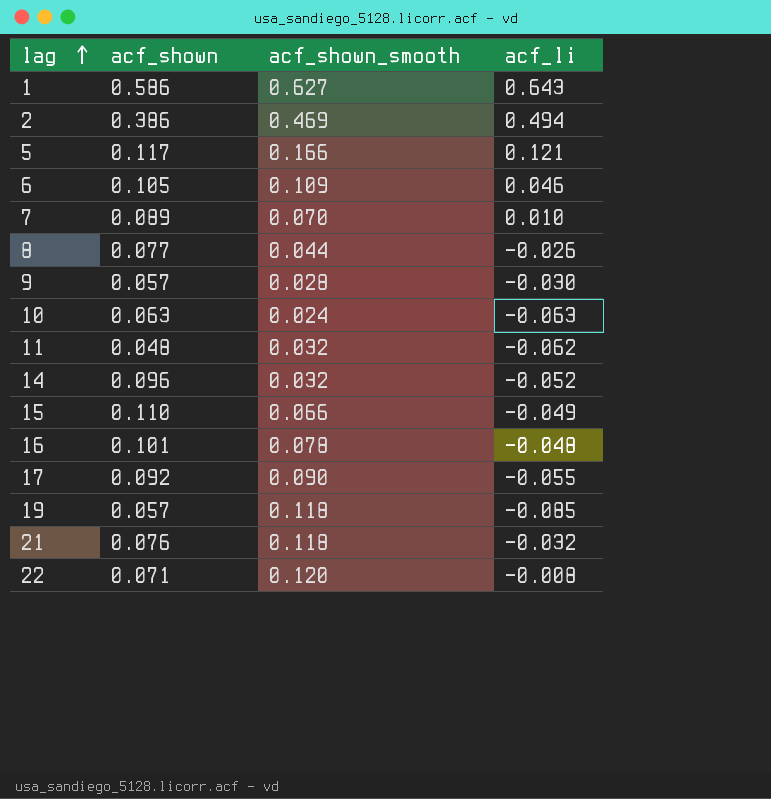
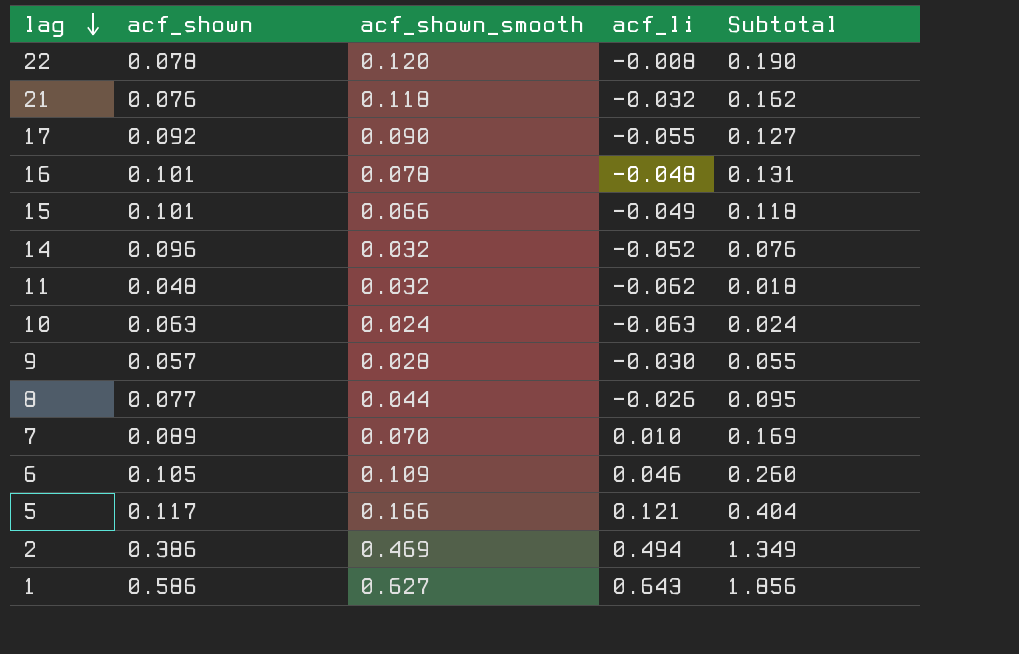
row order: lag ascending -> lag descending
column Subtotal | formula: none -> [acf_shown] + [acf_shown_smooth] + [acf_li]
row 19: 0.057 | 0.118 | -0.085 -> none
22 | acf_shown: 0.071 -> 0.078
15 | acf_shown: 0.110 -> 0.101

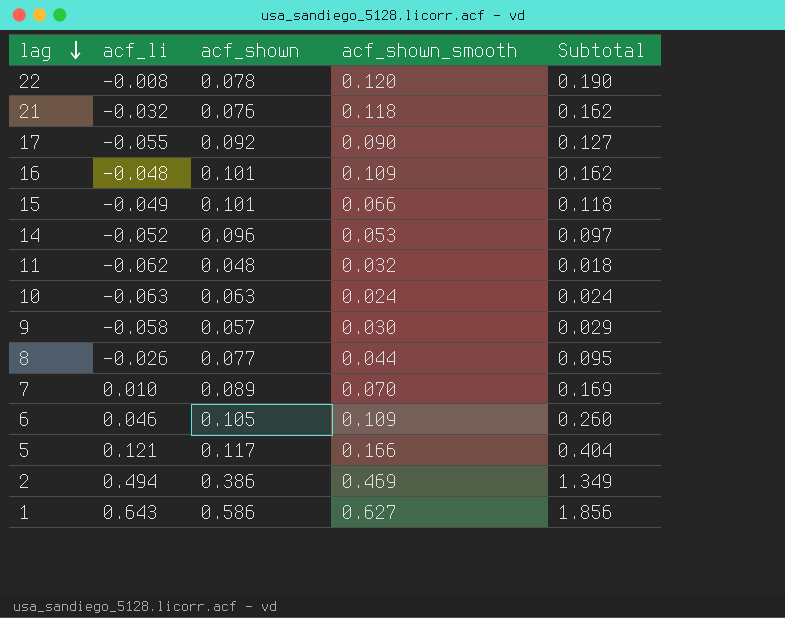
column acf_li | position: 4 -> 2
16 | acf_shown_smooth: 0.078 -> 0.109
16 | Subtotal: 0.131 -> 0.162
14 | acf_shown_smooth: 0.032 -> 0.053
14 | Subtotal: 0.076 -> 0.097
9 | acf_li: -0.030 -> -0.058
9 | acf_shown_smooth: 0.028 -> 0.030
9 | Subtotal: 0.055 -> 0.029

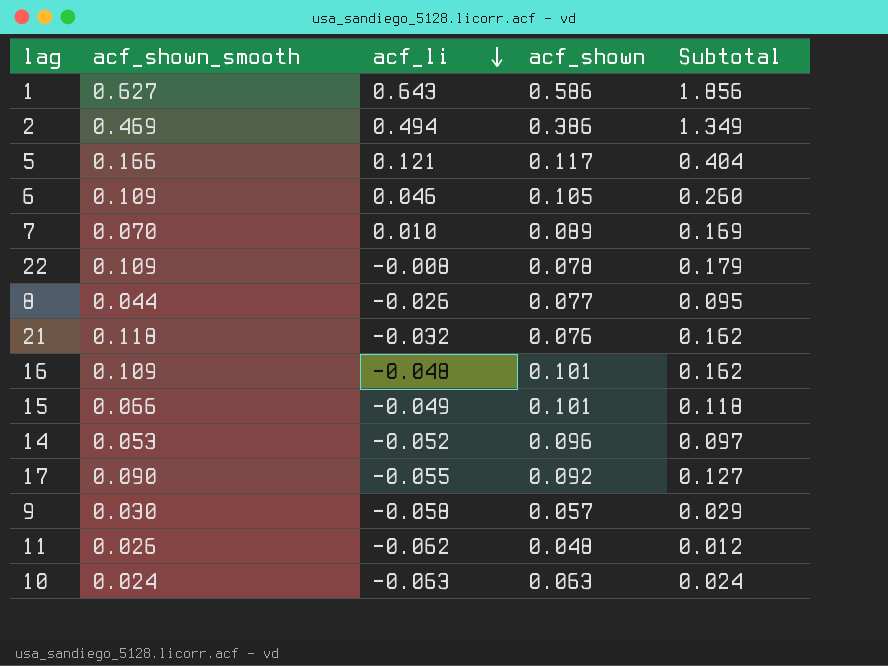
row order: lag descending -> acf_li descending
column acf_shown_smooth | position: 4 -> 2
22 | acf_shown_smooth: 0.120 -> 0.109
22 | Subtotal: 0.190 -> 0.179
11 | acf_shown_smooth: 0.032 -> 0.026
11 | Subtotal: 0.018 -> 0.012

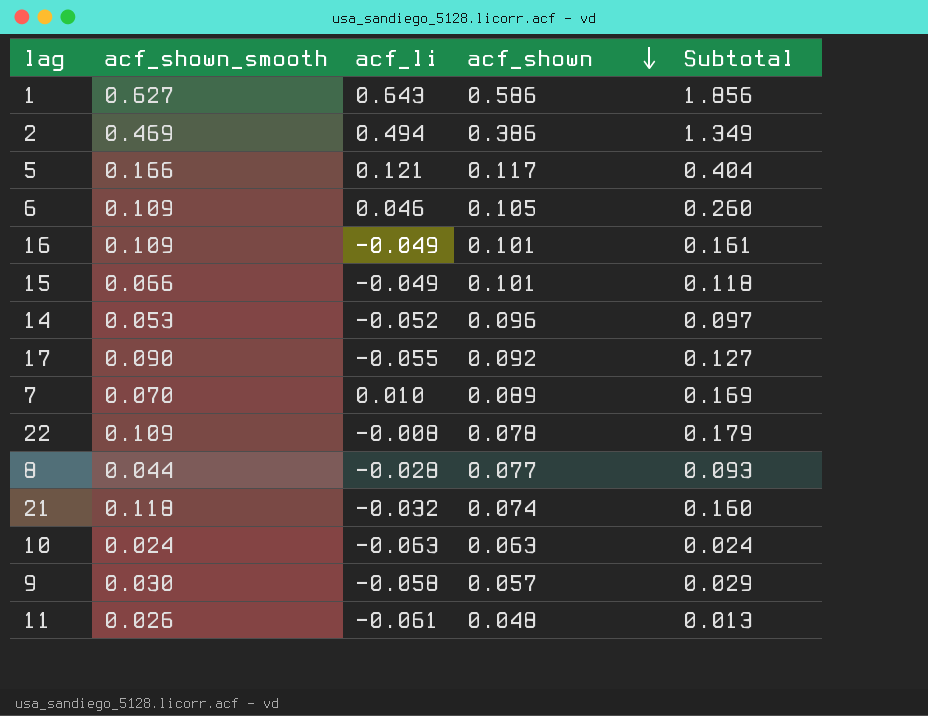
row order: acf_li descending -> acf_shown descending
16 | acf_li: -0.048 -> -0.049
16 | Subtotal: 0.162 -> 0.161
8 | acf_li: -0.026 -> -0.028
8 | Subtotal: 0.095 -> 0.093
21 | acf_shown: 0.076 -> 0.074
21 | Subtotal: 0.162 -> 0.160
11 | acf_li: -0.062 -> -0.061
11 | Subtotal: 0.012 -> 0.013

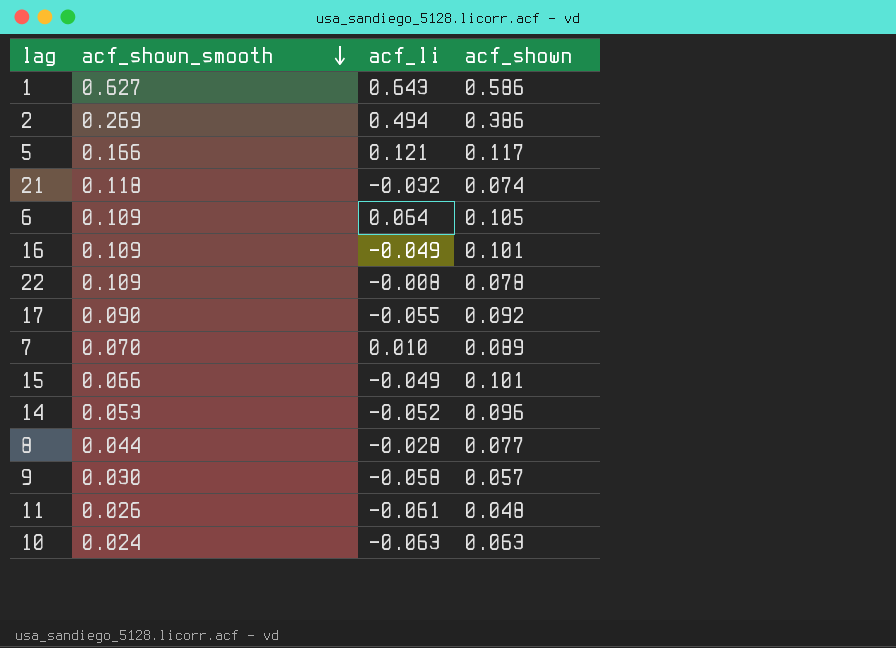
row order: acf_shown descending -> acf_shown_smooth descending
column Subtotal | formula: [acf_shown_smooth] + [acf_li] + [acf_shown] -> none
2 | acf_shown_smooth: 0.469 -> 0.269
6 | acf_li: 0.046 -> 0.064

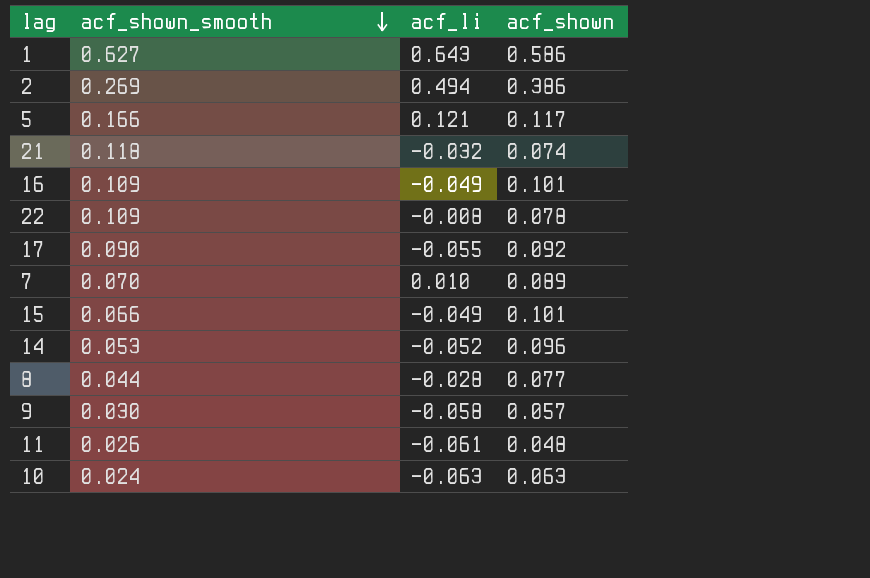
row 6: 0.109 | 0.064 | 0.105 -> none

